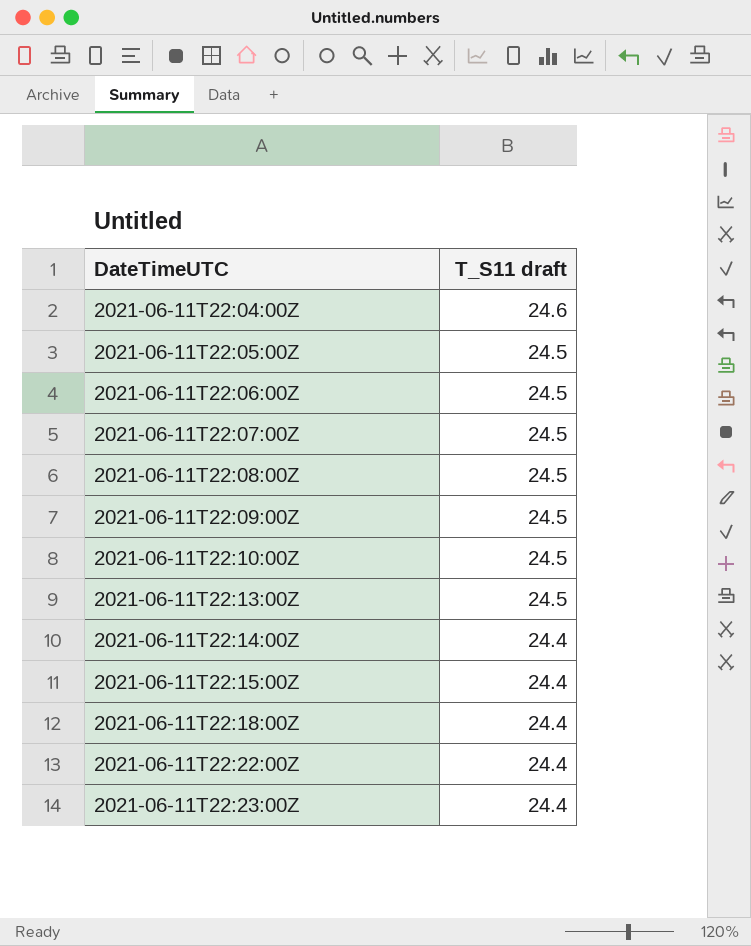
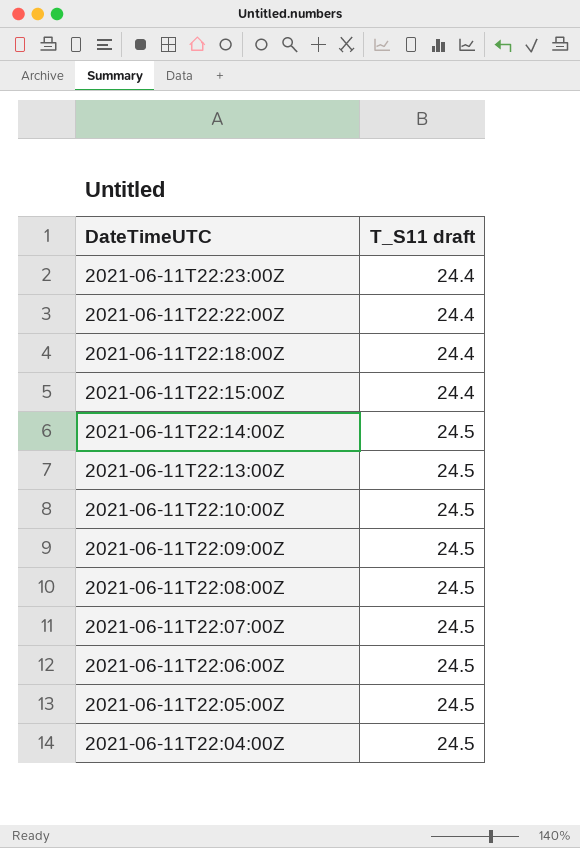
row order: DateTimeUTC ascending -> DateTimeUTC descending
2021-06-11T22:14:00Z | T_S11 draft: 24.4 -> 24.5
2021-06-11T22:04:00Z | T_S11 draft: 24.6 -> 24.5

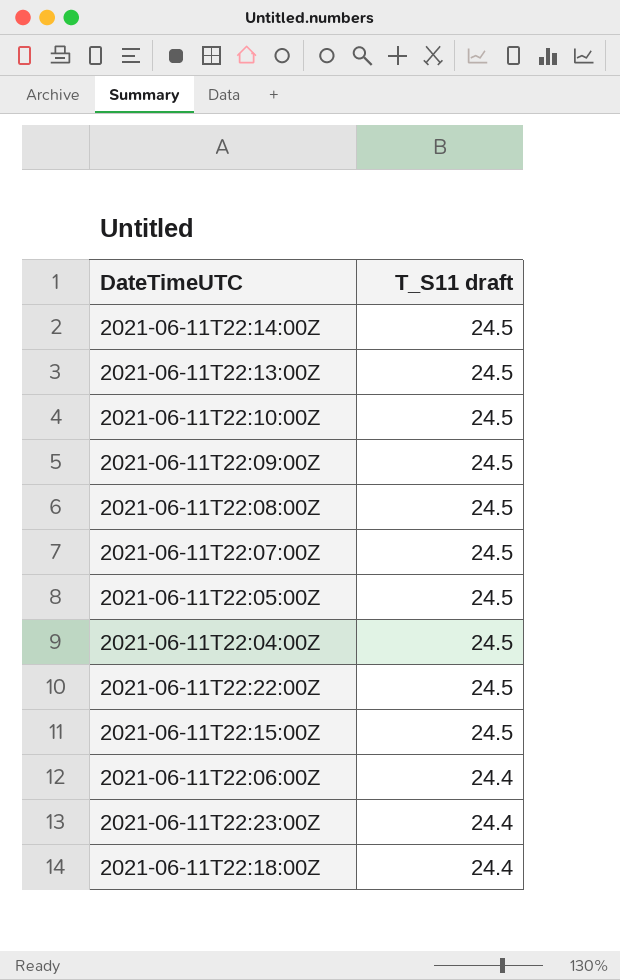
row order: DateTimeUTC descending -> T_S11 draft descending
2021-06-11T22:22:00Z | T_S11 draft: 24.4 -> 24.5
2021-06-11T22:15:00Z | T_S11 draft: 24.4 -> 24.5
2021-06-11T22:06:00Z | T_S11 draft: 24.5 -> 24.4

